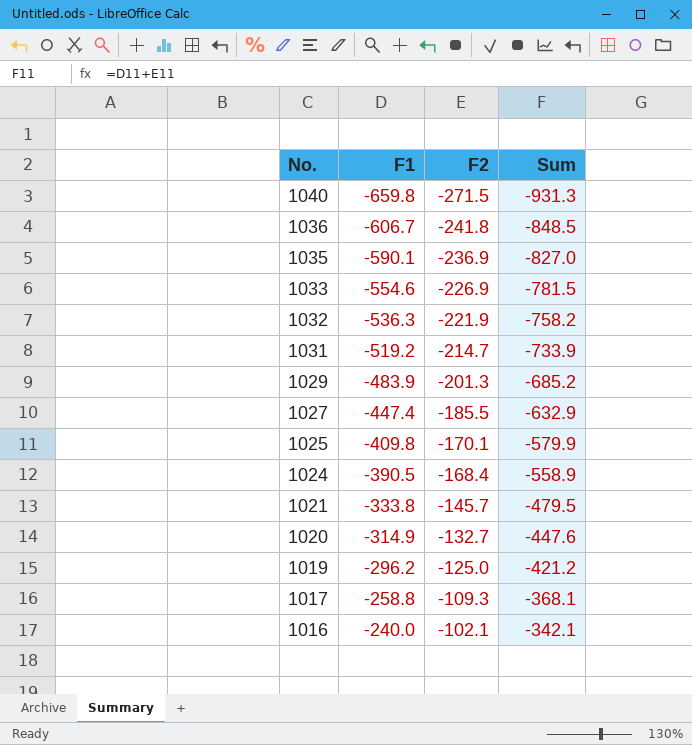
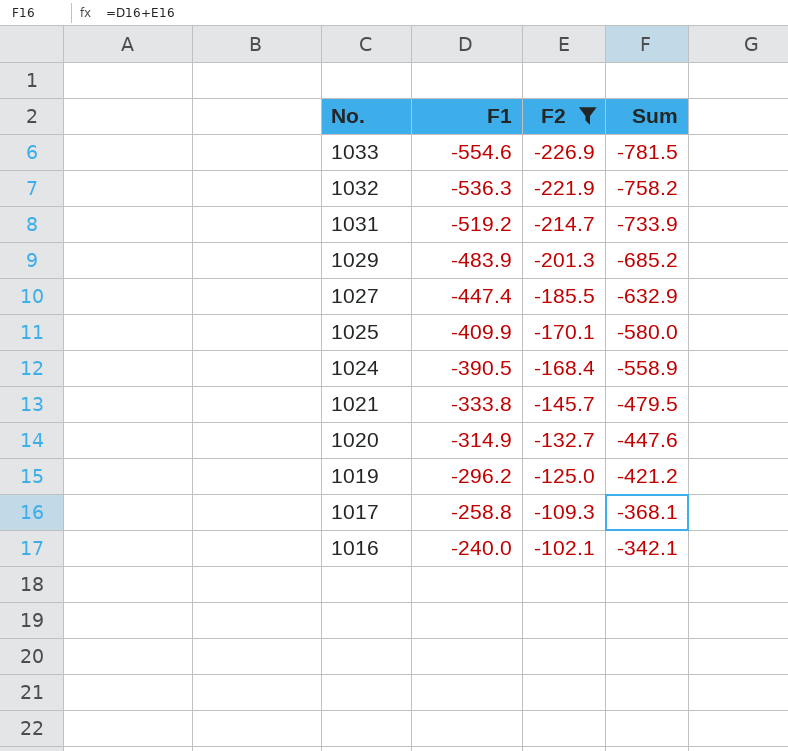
filter: none -> F2 >= -226.9
1025 | F1: -409.8 -> -409.9
1025 | Sum: -579.9 -> -580.0

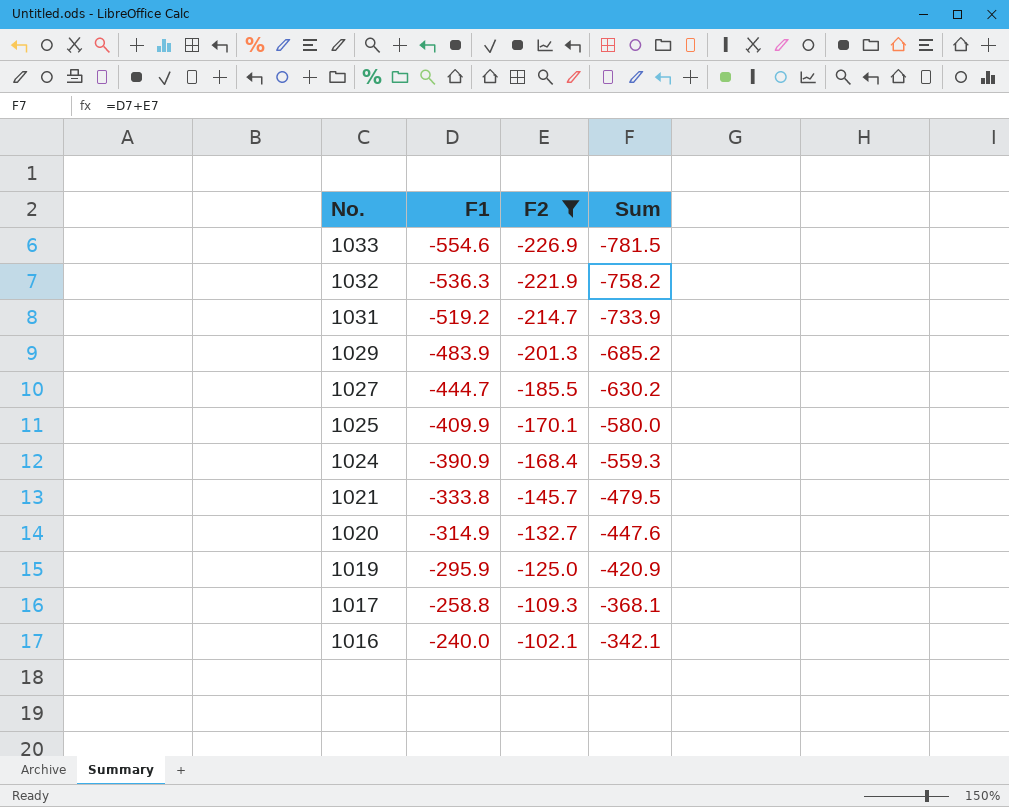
1027 | F1: -447.4 -> -444.7
1027 | Sum: -632.9 -> -630.2
1024 | F1: -390.5 -> -390.9
1024 | Sum: -558.9 -> -559.3
1019 | F1: -296.2 -> -295.9
1019 | Sum: -421.2 -> -420.9

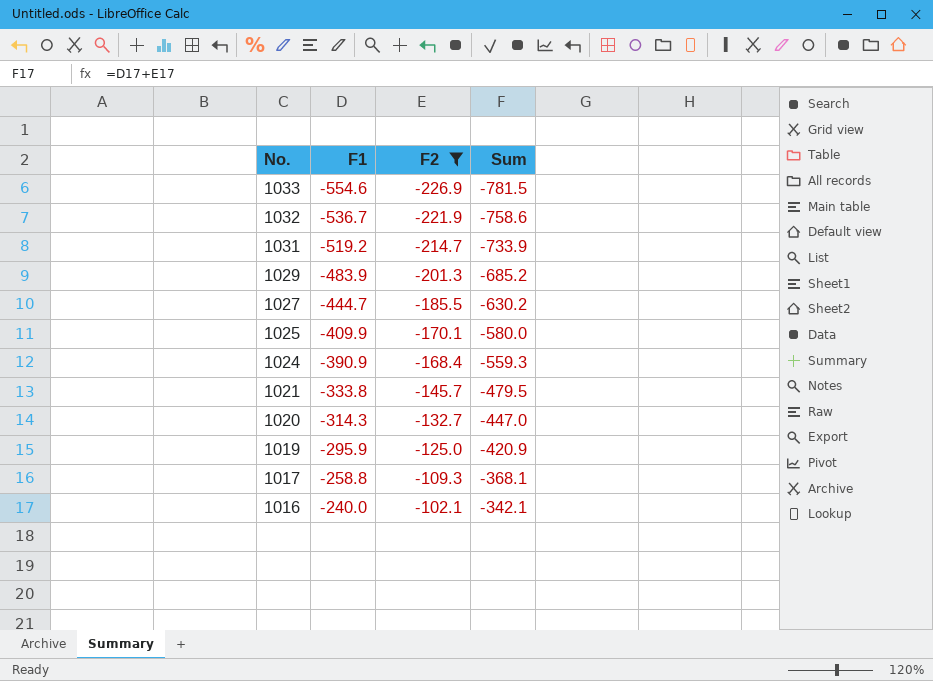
1032 | F1: -536.3 -> -536.7
1032 | Sum: -758.2 -> -758.6
1020 | F1: -314.9 -> -314.3
1020 | Sum: -447.6 -> -447.0

